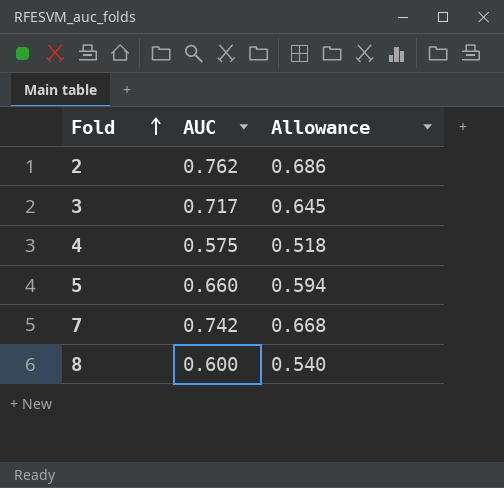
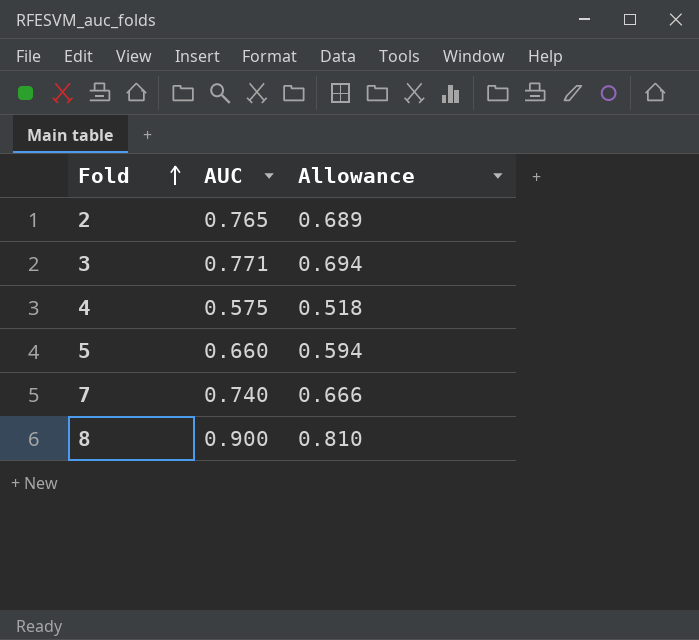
2 | AUC: 0.762 -> 0.765
2 | Allowance: 0.686 -> 0.689
3 | AUC: 0.717 -> 0.771
3 | Allowance: 0.645 -> 0.694
7 | AUC: 0.742 -> 0.740
7 | Allowance: 0.668 -> 0.666
8 | AUC: 0.600 -> 0.900
8 | Allowance: 0.540 -> 0.810

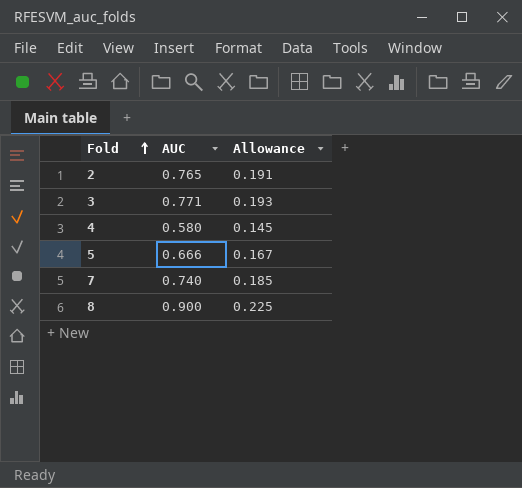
column Allowance | formula: [AUC] * 0.9 -> [AUC] * 0.25
4 | AUC: 0.575 -> 0.580
5 | AUC: 0.660 -> 0.666

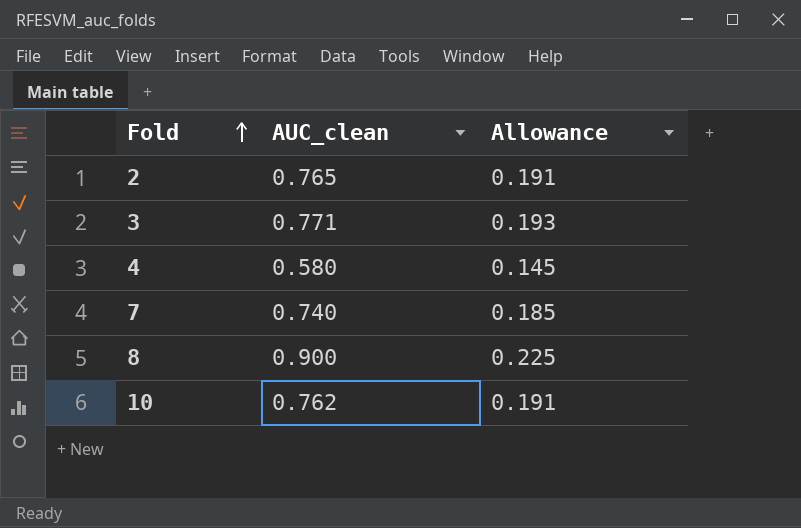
column name: AUC -> AUC_clean
row 5: 0.666 | 0.167 -> none
row 10: none -> 0.762 | 0.191

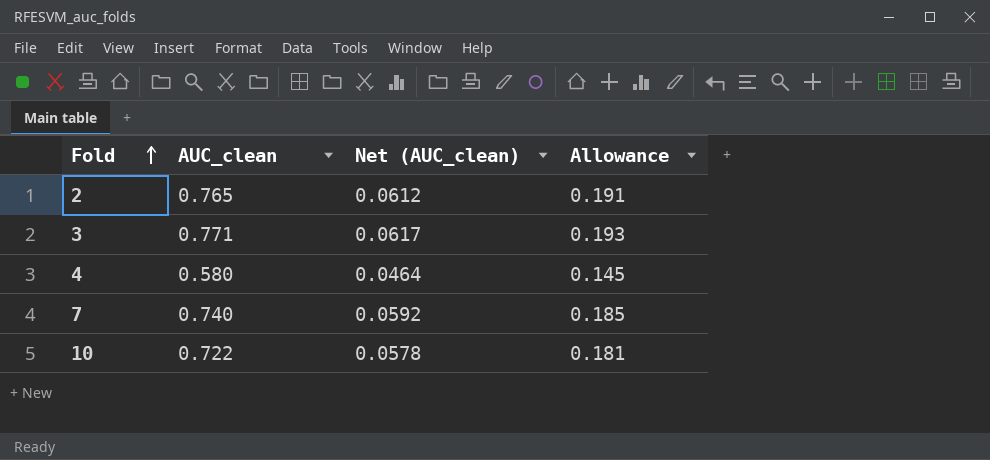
column Net (AUC_clean) | formula: none -> [AUC_clean] * 0.08
row 8: 0.900 | 0.225 -> none
10 | AUC_clean: 0.762 -> 0.722
10 | Allowance: 0.191 -> 0.181

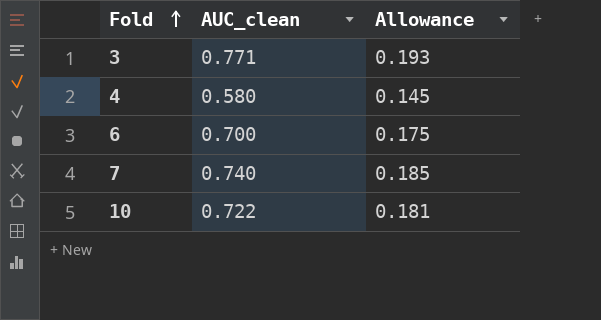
column Net (AUC_clean) | formula: [AUC_clean] * 0.08 -> none
row 2: 0.765 | 0.0612 | 0.191 -> none
row 6: none -> 0.700 | 0.175

